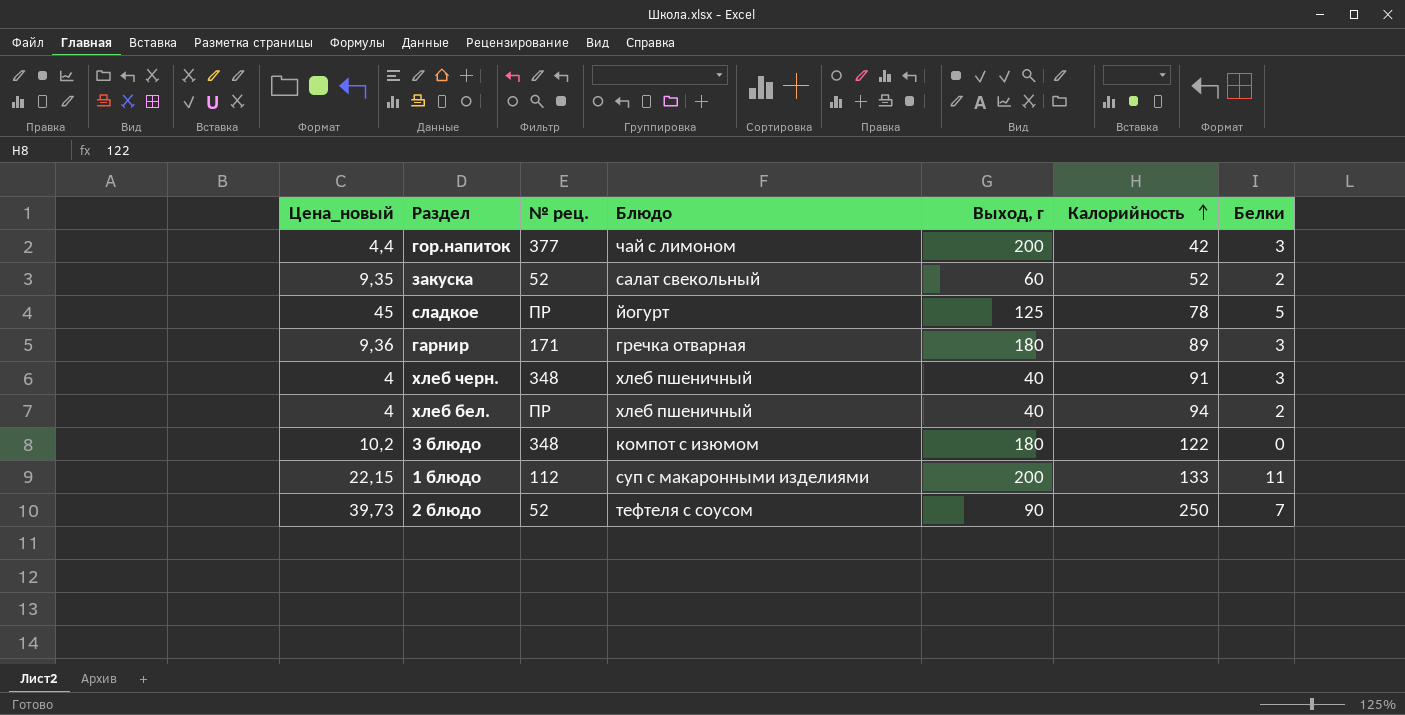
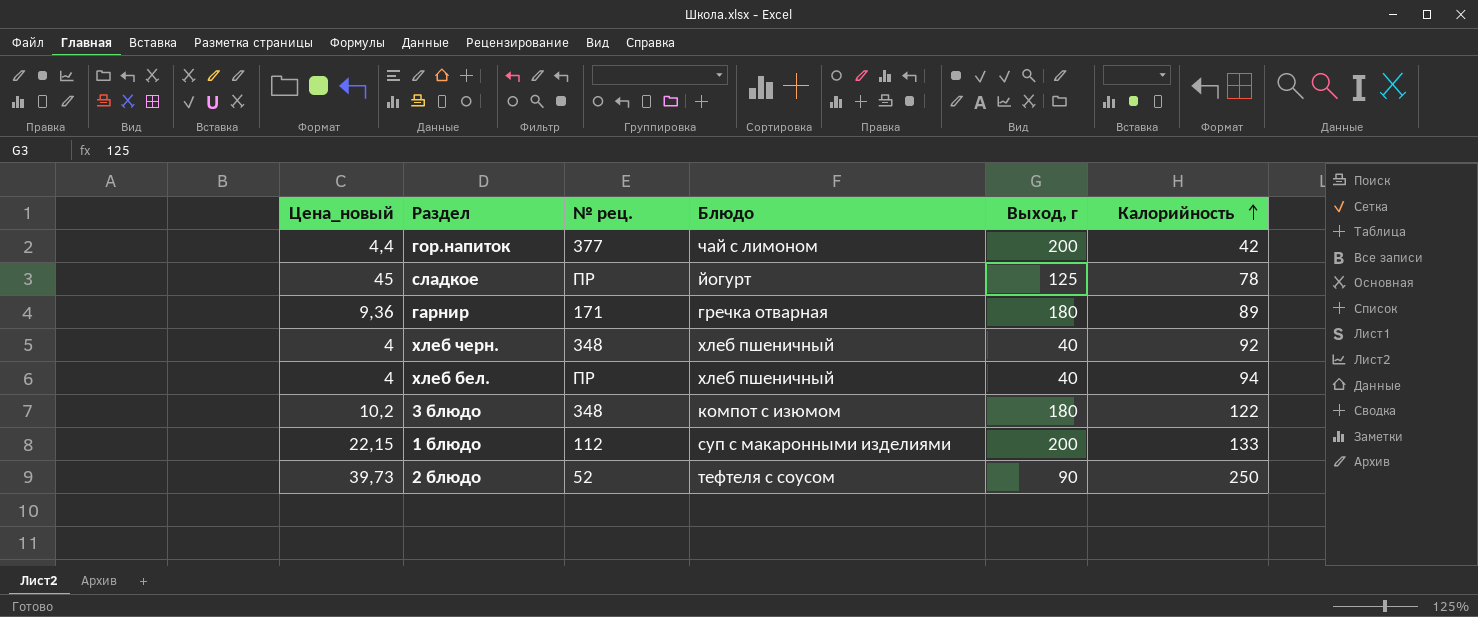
column Белки | position: 7 -> none
row закуска: 9,35 | 52 | салат свекольный | 60 | 52 | 2 -> none
хлеб черн. | Калорийность: 91 -> 92

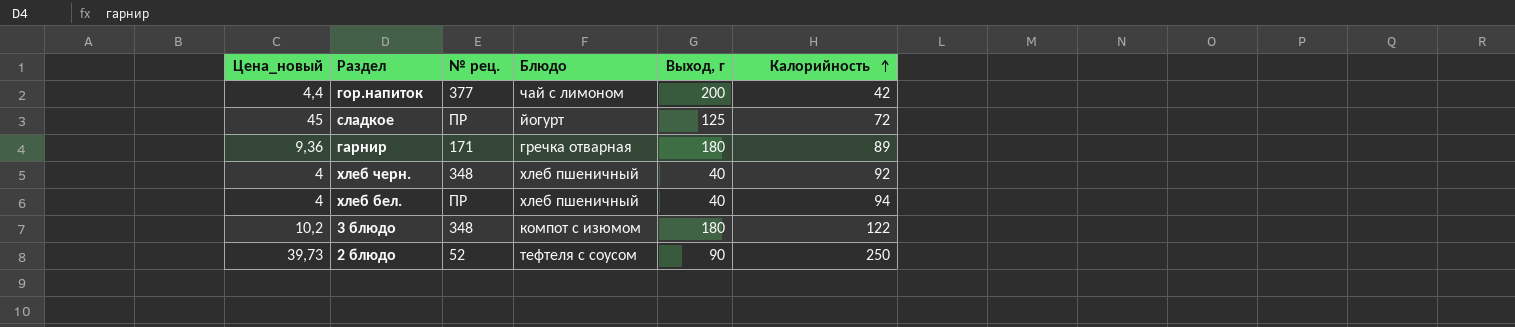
row 1 блюдо: 22,15 | 112 | суп с макаронными изделиями | 200 | 133 -> none
сладкое | Калорийность: 78 -> 72

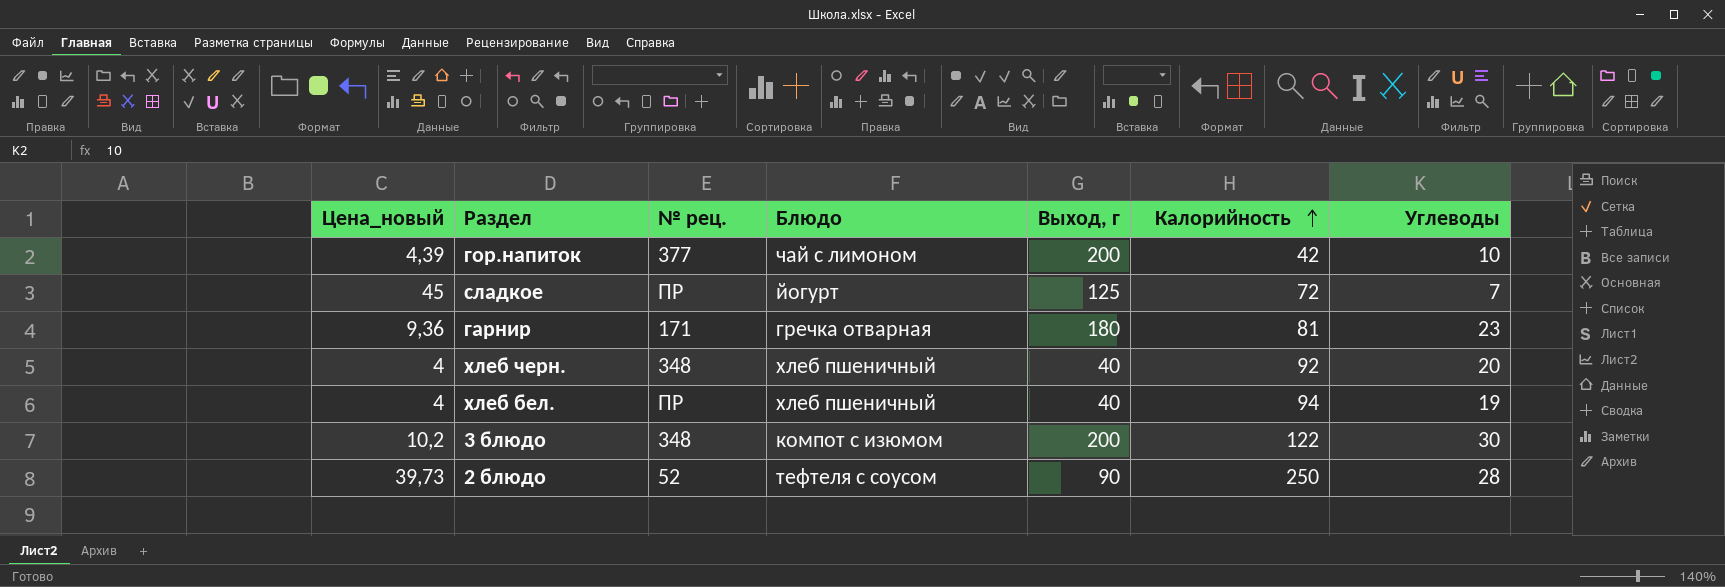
column Углеводы | position: none -> 7
гор.напиток | Цена_новый: 4,4 -> 4,39
гарнир | Калорийность: 89 -> 81
3 блюдо | Выход, г: 180 -> 200

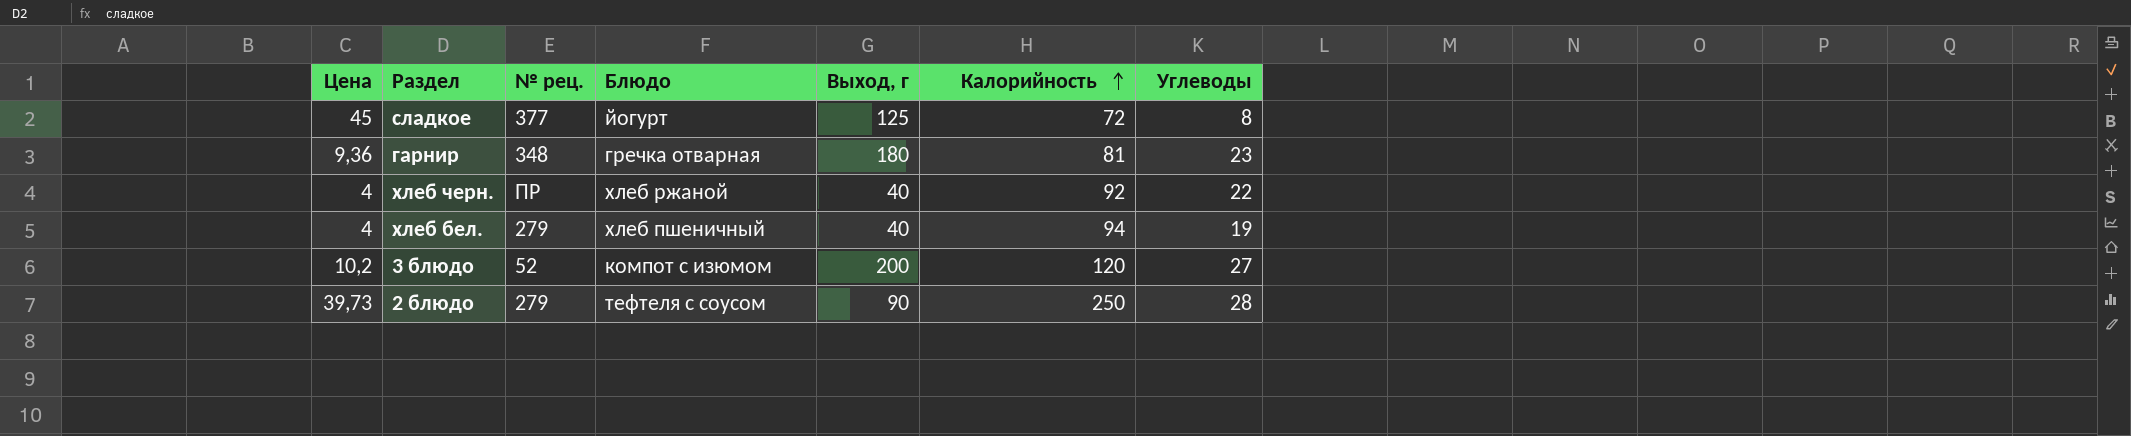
column name: Цена_новый -> Цена
row гор.напиток: 4,39 | 377 | чай с лимоном | 200 | 42 | 10 -> none
сладкое | № рец.: ПР -> 377
сладкое | Углеводы: 7 -> 8
гарнир | № рец.: 171 -> 348
хлеб черн. | № рец.: 348 -> ПР
хлеб черн. | Блюдо: хлеб пшеничный -> хлеб ржаной
хлеб черн. | Углеводы: 20 -> 22
хлеб бел. | № рец.: ПР -> 279
3 блюдо | № рец.: 348 -> 52
3 блюдо | Калорийность: 122 -> 120
3 блюдо | Углеводы: 30 -> 27
2 блюдо | № рец.: 52 -> 279

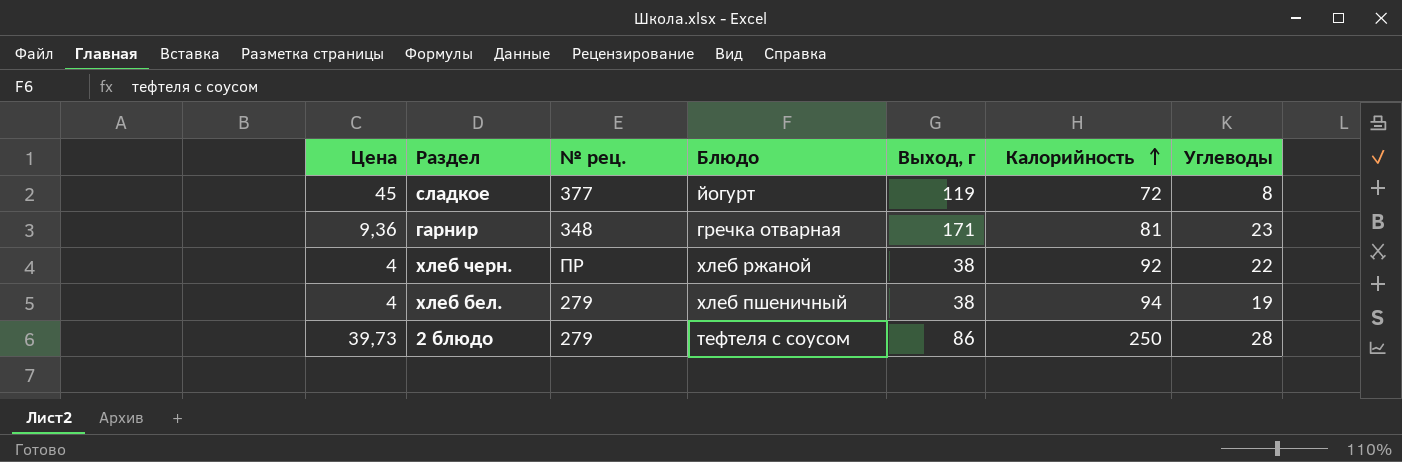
row 3 блюдо: 10,2 | 52 | компот с изюмом | 200 | 120 | 27 -> none
сладкое | Выход, г: 125 -> 119
гарнир | Выход, г: 180 -> 171
хлеб черн. | Выход, г: 40 -> 38
хлеб бел. | Выход, г: 40 -> 38
2 блюдо | Выход, г: 90 -> 86

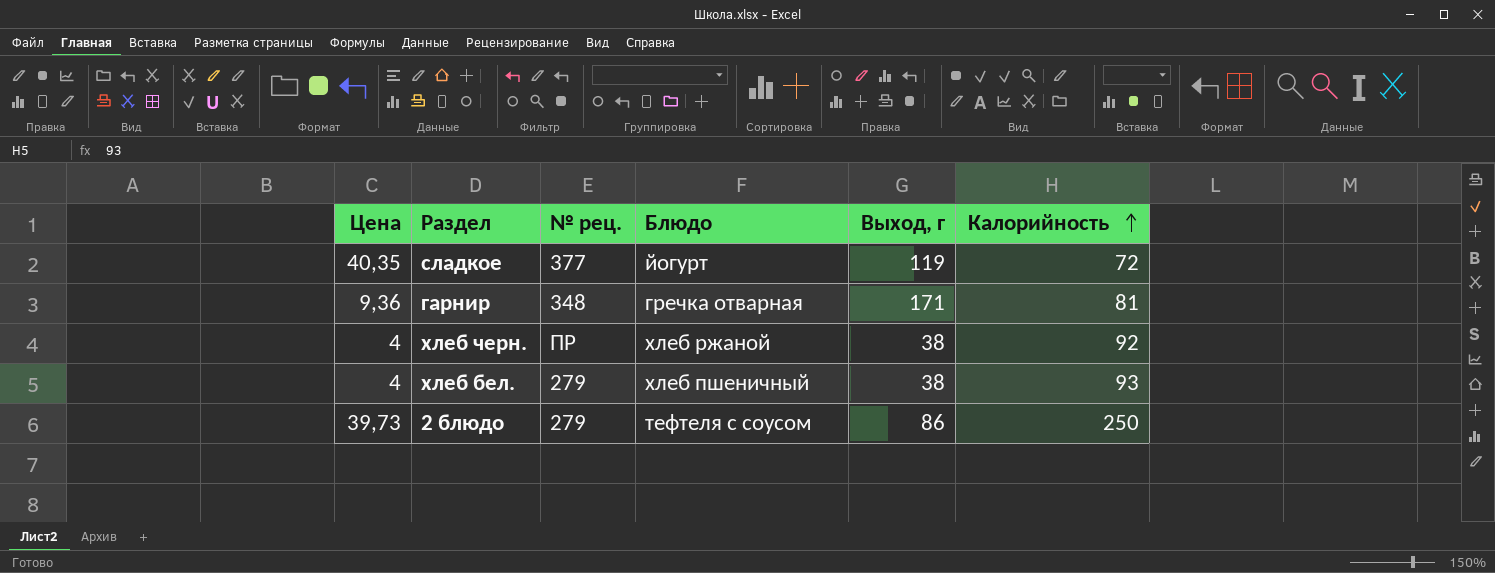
column Углеводы | position: 7 -> none
сладкое | Цена: 45 -> 40,35
хлеб бел. | Калорийность: 94 -> 93

